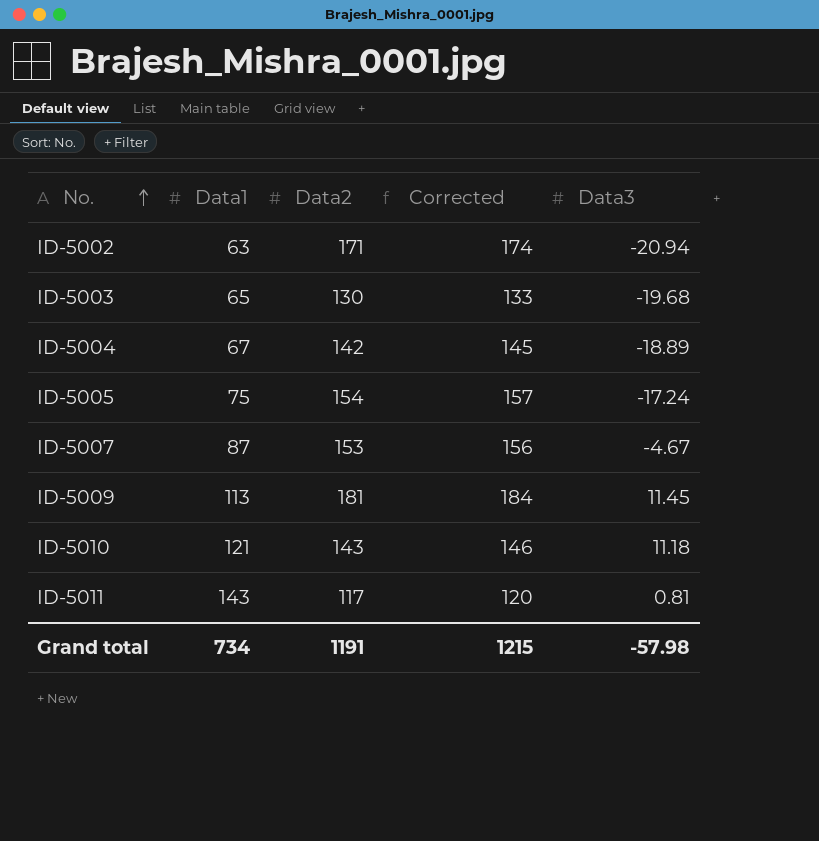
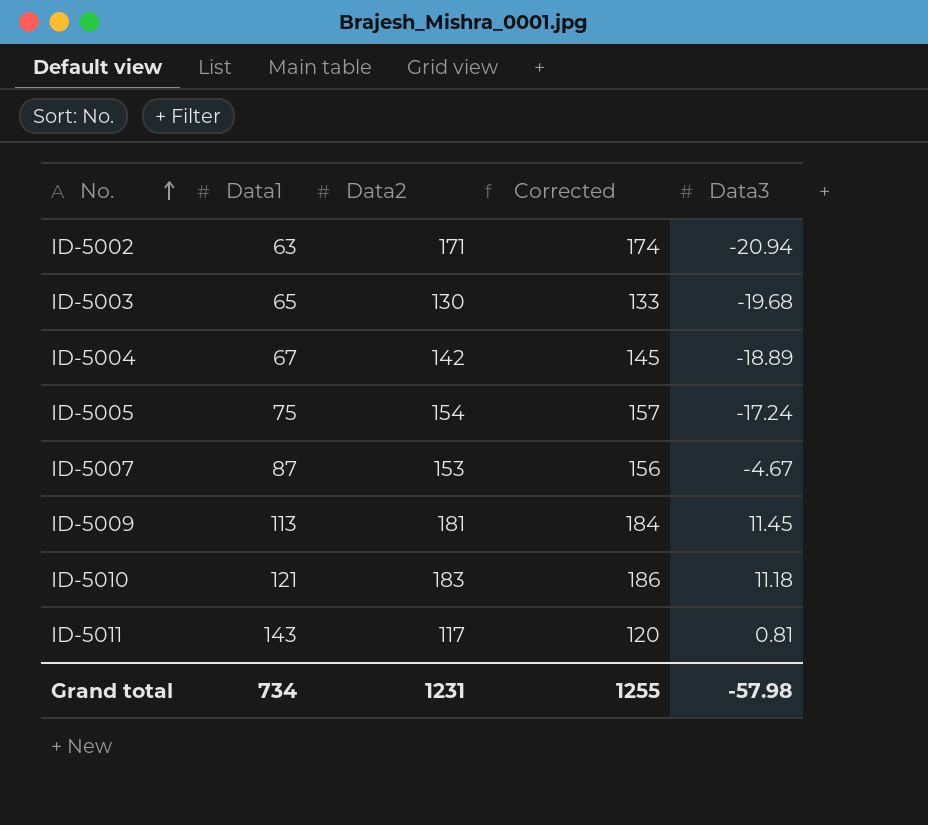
ID-5010 | Data2: 143 -> 183
ID-5010 | Corrected: 146 -> 186
Grand total | Data2: 1191 -> 1231
Grand total | Corrected: 1215 -> 1255

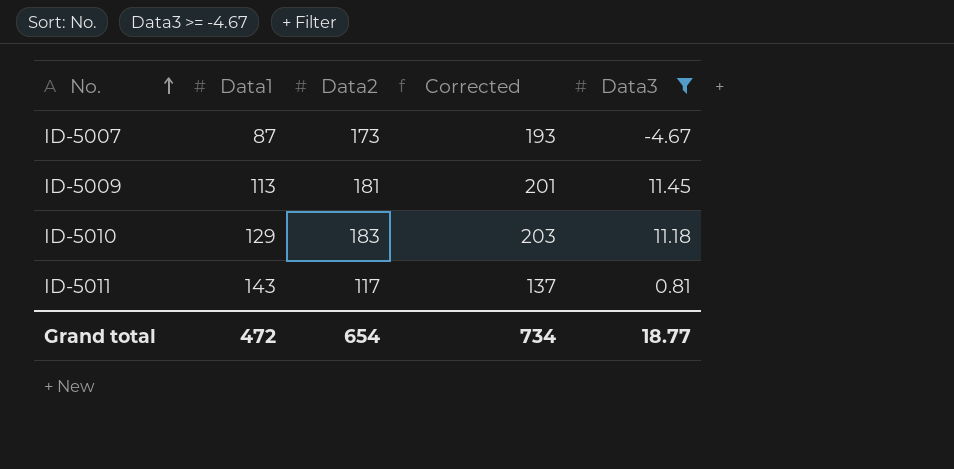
filter: none -> Data3 >= -4.67
column Corrected | formula: [Data2] + 3 -> [Data2] + 20
ID-5007 | Data2: 153 -> 173
ID-5010 | Data1: 121 -> 129
Grand total | Data1: 734 -> 472
Grand total | Data2: 1231 -> 654
Grand total | Corrected: 1255 -> 734
Grand total | Data3: -57.98 -> 18.77

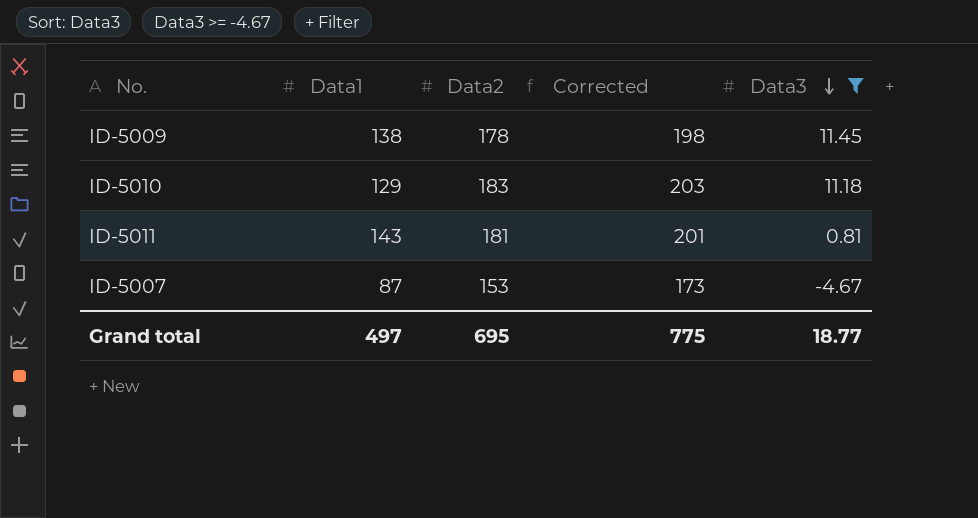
row order: No. ascending -> Data3 descending
ID-5009 | Data1: 113 -> 138
ID-5009 | Data2: 181 -> 178
ID-5009 | Corrected: 201 -> 198
ID-5011 | Data2: 117 -> 181
ID-5011 | Corrected: 137 -> 201
ID-5007 | Data2: 173 -> 153
ID-5007 | Corrected: 193 -> 173
Grand total | Data1: 472 -> 497
Grand total | Data2: 654 -> 695
Grand total | Corrected: 734 -> 775

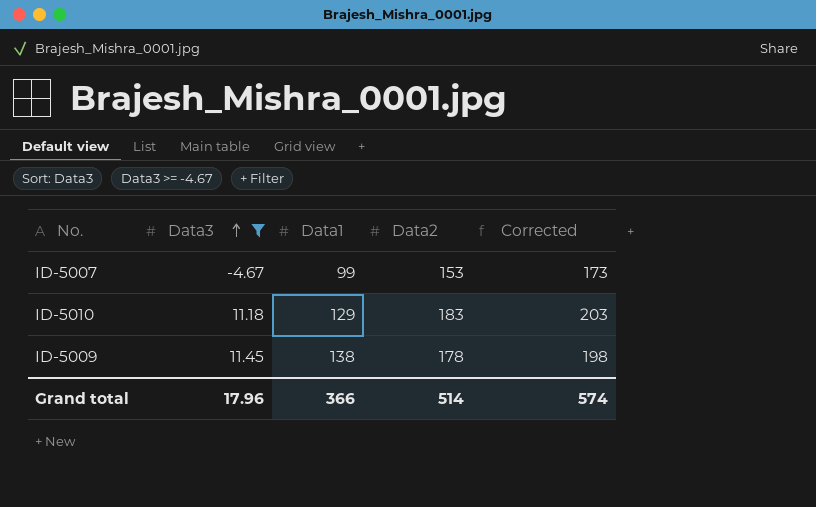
row order: Data3 descending -> Data3 ascending
column Data3 | position: 5 -> 2
row ID-5011: 143 | 181 | 201 | 0.81 -> none
ID-5007 | Data1: 87 -> 99
Grand total | Data3: 18.77 -> 17.96
Grand total | Data1: 497 -> 366
Grand total | Data2: 695 -> 514
Grand total | Corrected: 775 -> 574

